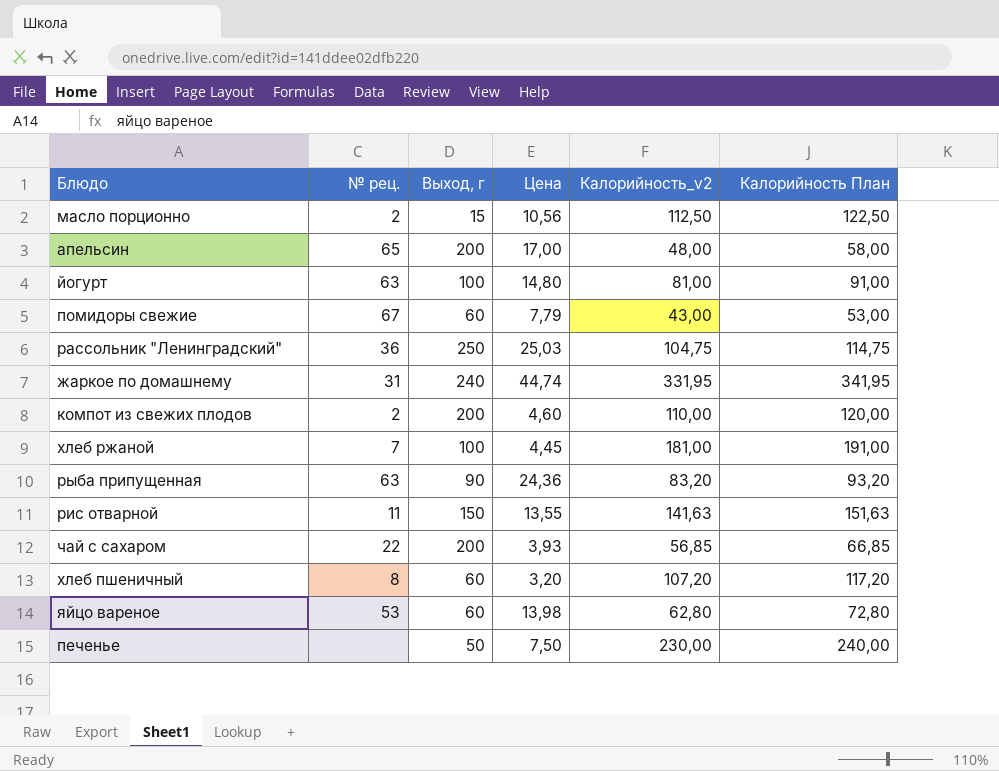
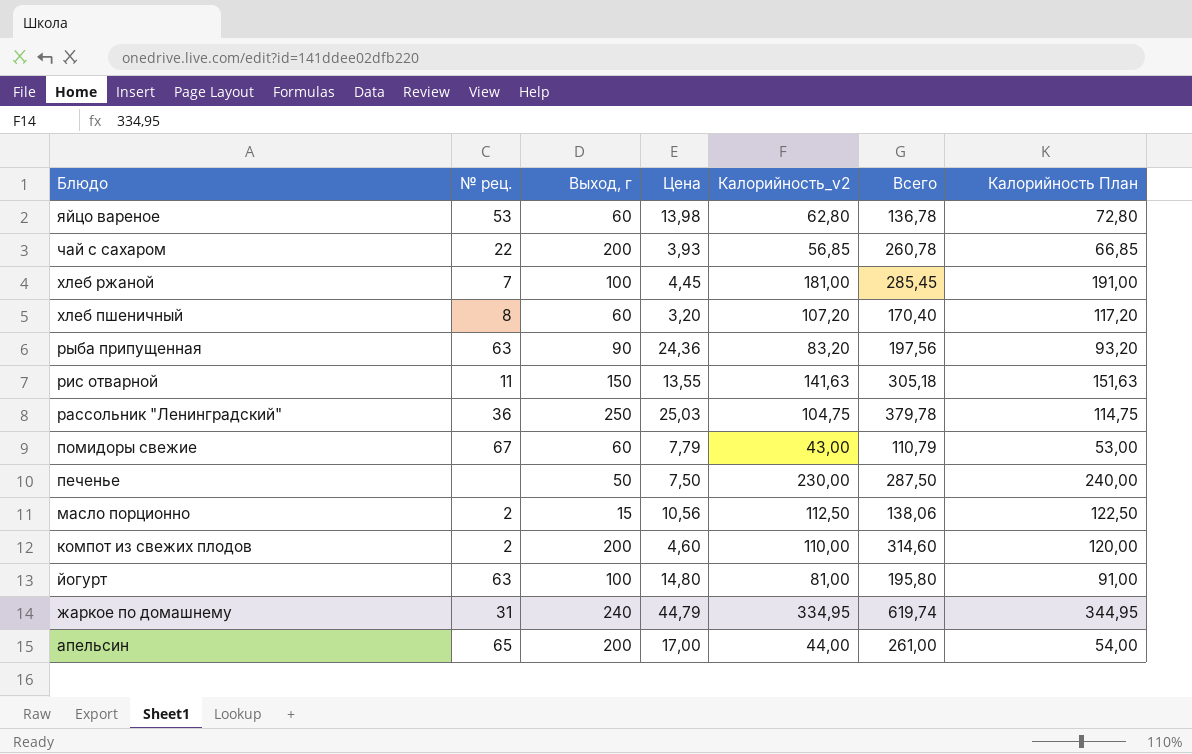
row order: none -> Блюдо descending
column Всего | formula: none -> [Выход, г] + [Цена] + [Калорийность_v2]
жаркое по домашнему | Цена: 44,74 -> 44,79
жаркое по домашнему | Калорийность_v2: 331,95 -> 334,95
жаркое по домашнему | Калорийность План: 341,95 -> 344,95
апельсин | Калорийность_v2: 48,00 -> 44,00
апельсин | Калорийность План: 58,00 -> 54,00

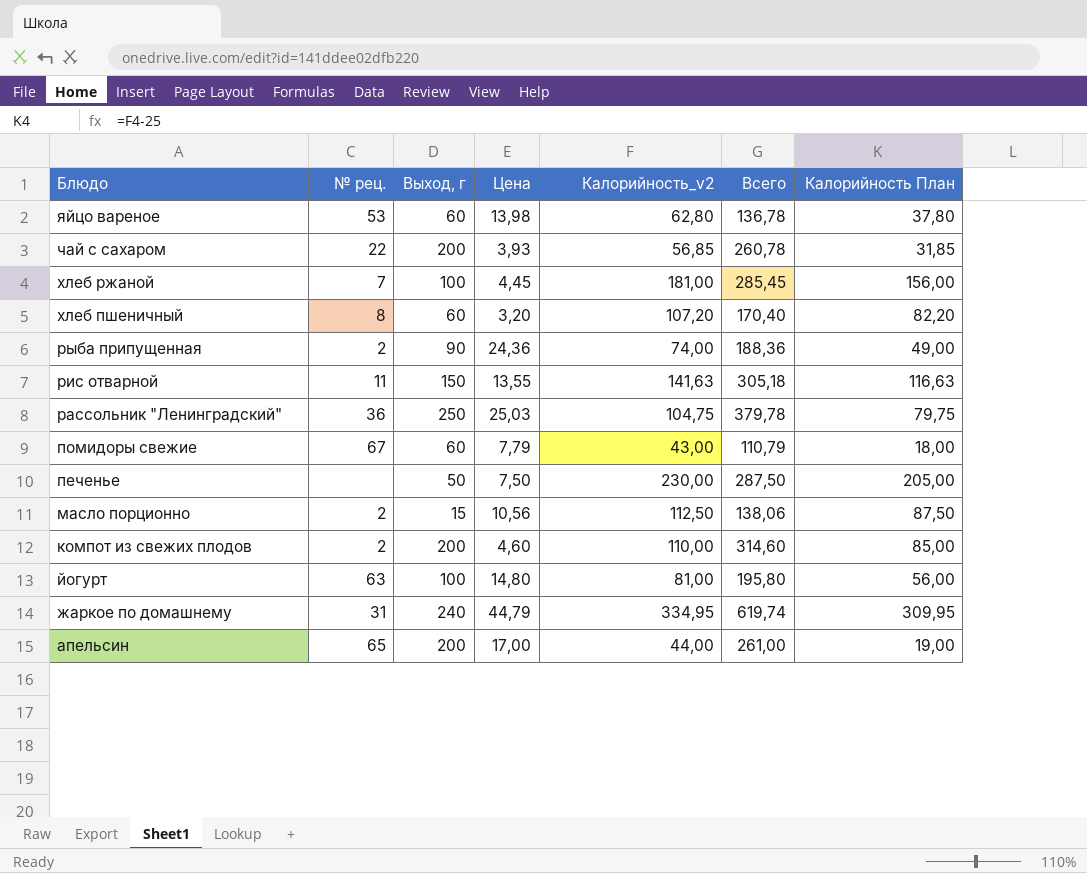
column Калорийность План | formula: [Калорийность_v2] + 10 -> [Калорийность_v2] - 25
рыба припущенная | № рец.: 63 -> 2
рыба припущенная | Калорийность_v2: 83,20 -> 74,00
рыба припущенная | Всего: 197,56 -> 188,36

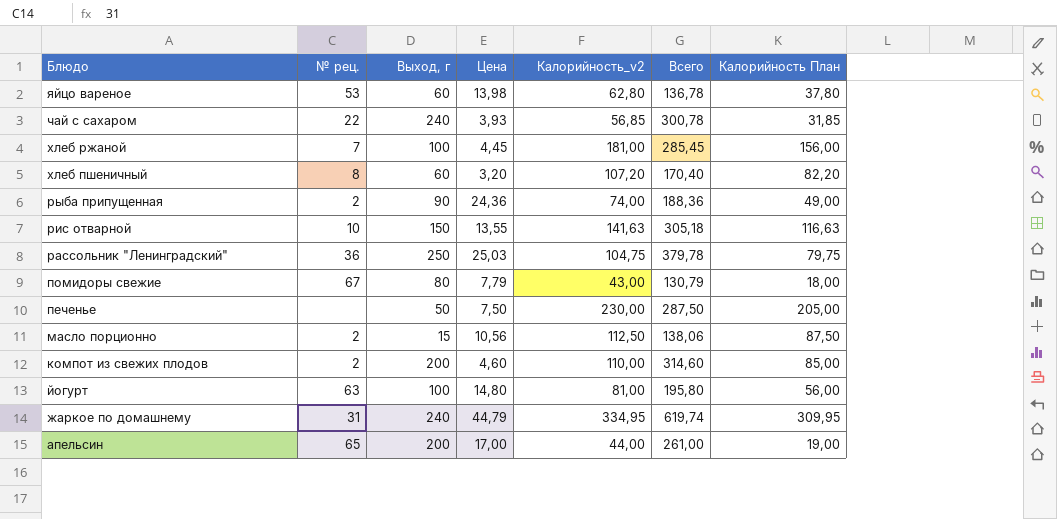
чай с сахаром | Выход, г: 200 -> 240
чай с сахаром | Всего: 260,78 -> 300,78
рис отварной | № рец.: 11 -> 10
помидоры свежие | Выход, г: 60 -> 80
помидоры свежие | Всего: 110,79 -> 130,79

